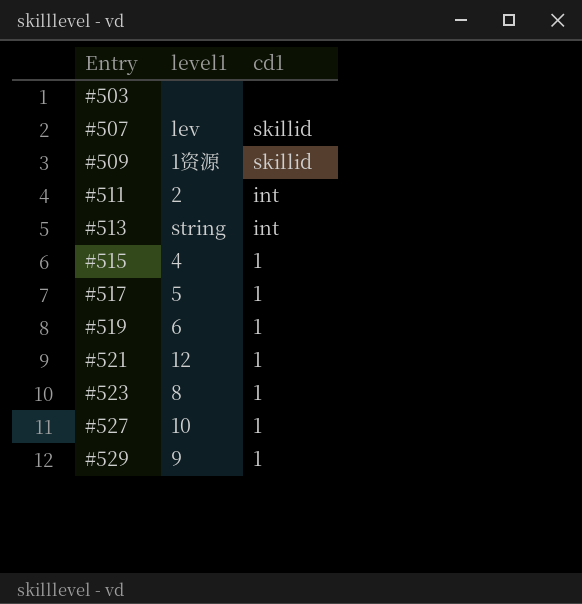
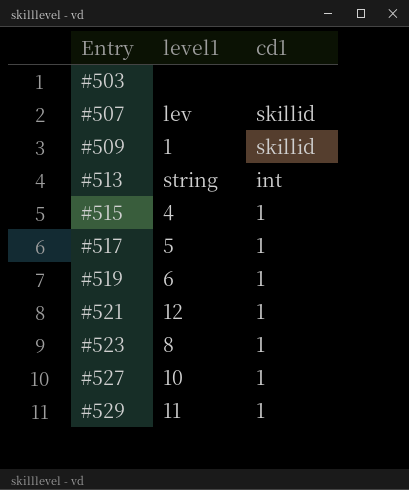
row #511: 2 | int -> none
#509 | level1: 1资源 -> 1
#529 | level1: 9 -> 11

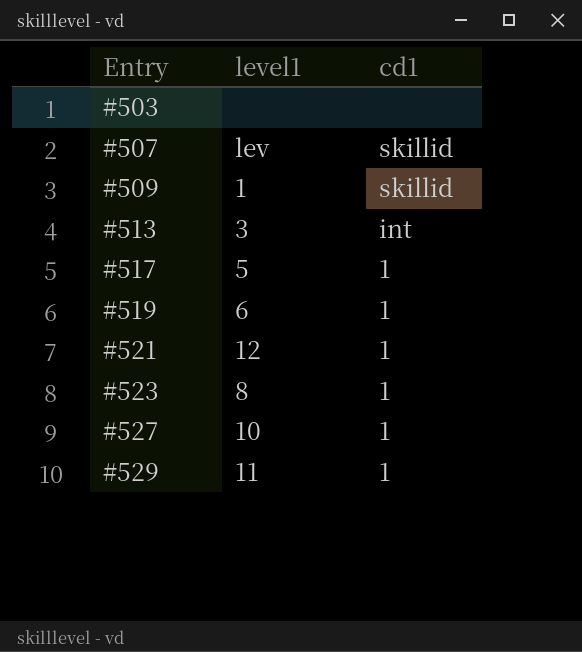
row #515: 4 | 1 -> none
#513 | level1: string -> 3

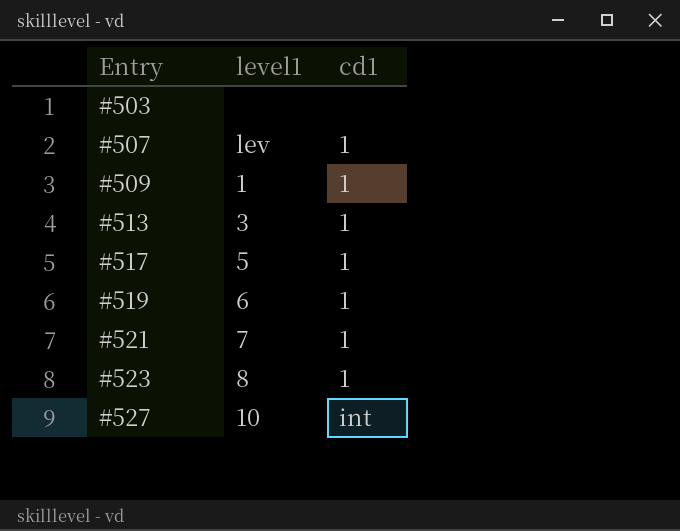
row #529: 11 | 1 -> none
#507 | cd1: skillid -> 1
#509 | cd1: skillid -> 1
#513 | cd1: int -> 1
#521 | level1: 12 -> 7
#527 | cd1: 1 -> int

